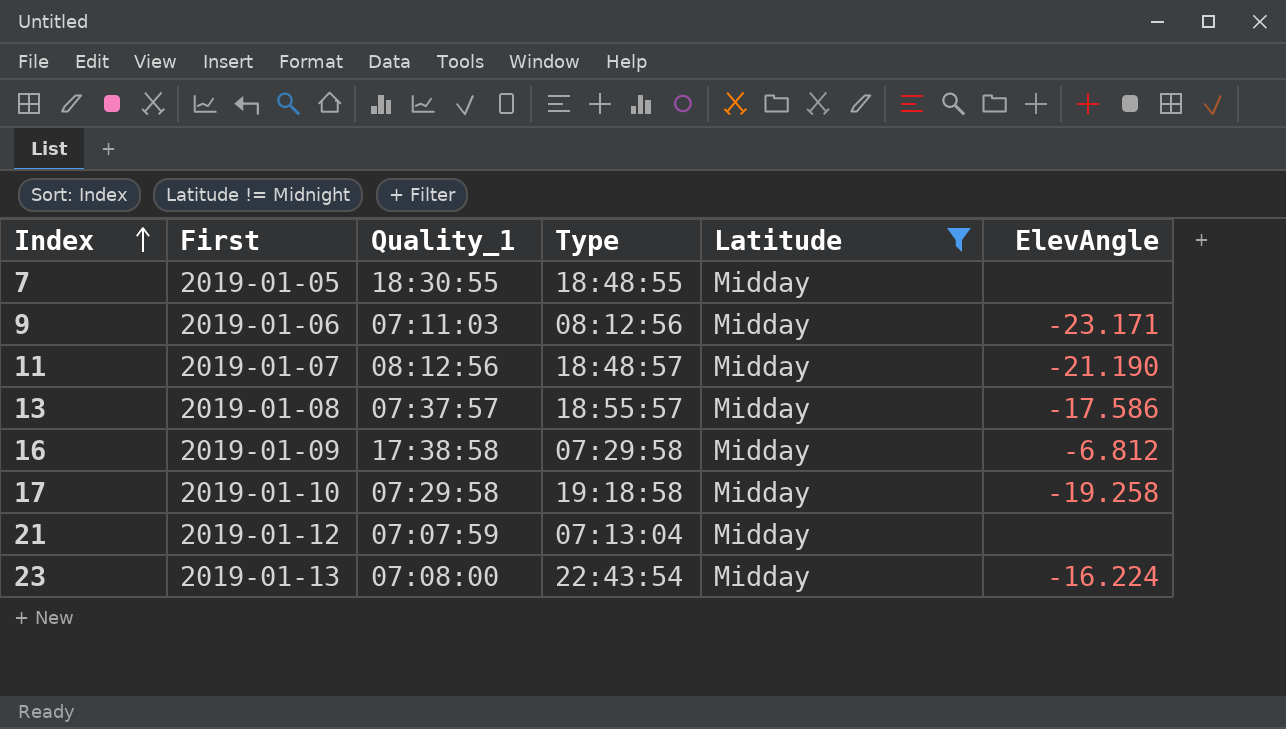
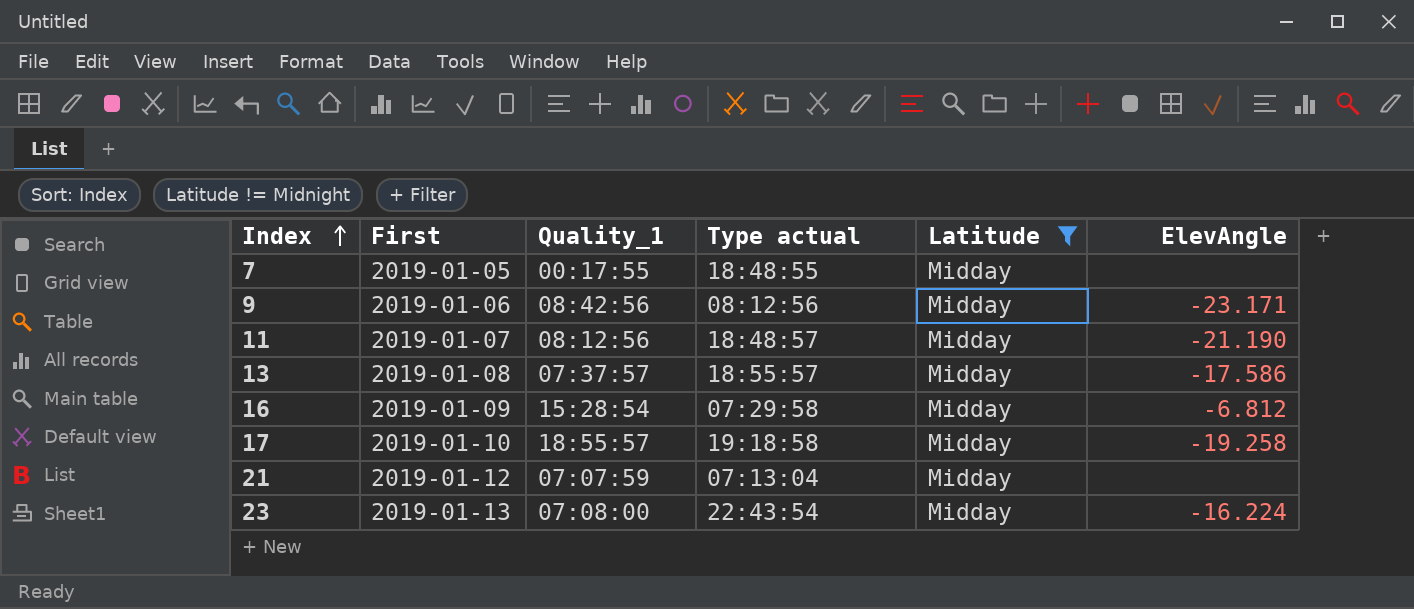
column name: Type -> Type actual
7 | Quality_1: 18:30:55 -> 00:17:55
9 | Quality_1: 07:11:03 -> 08:42:56
16 | Quality_1: 17:38:58 -> 15:28:54
17 | Quality_1: 07:29:58 -> 18:55:57

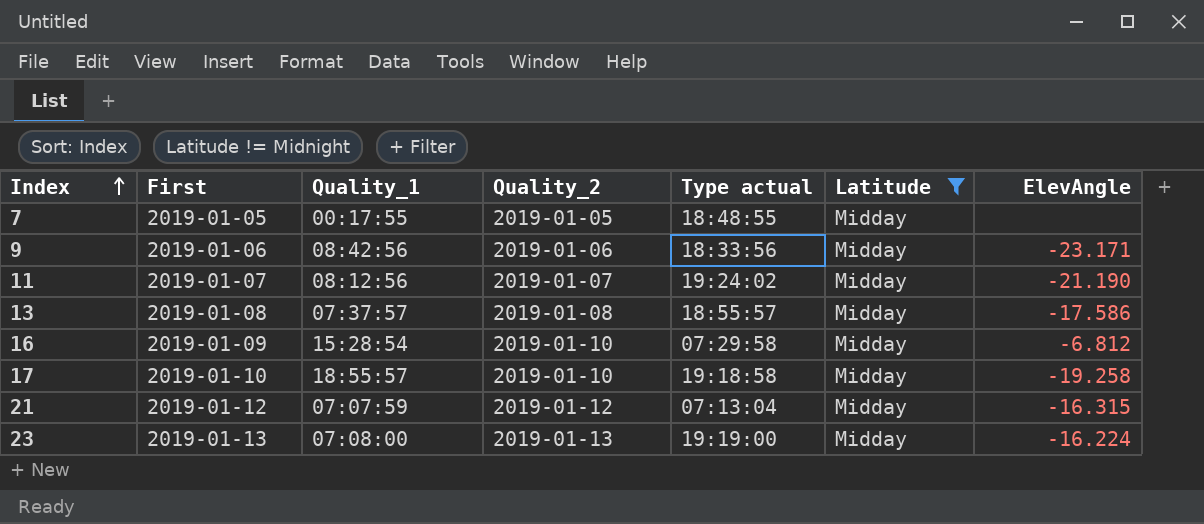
column Quality_2 | position: none -> 4
9 | Type actual: 08:12:56 -> 18:33:56
11 | Type actual: 18:48:57 -> 19:24:02
21 | ElevAngle: none -> -16.315
23 | Type actual: 22:43:54 -> 19:19:00

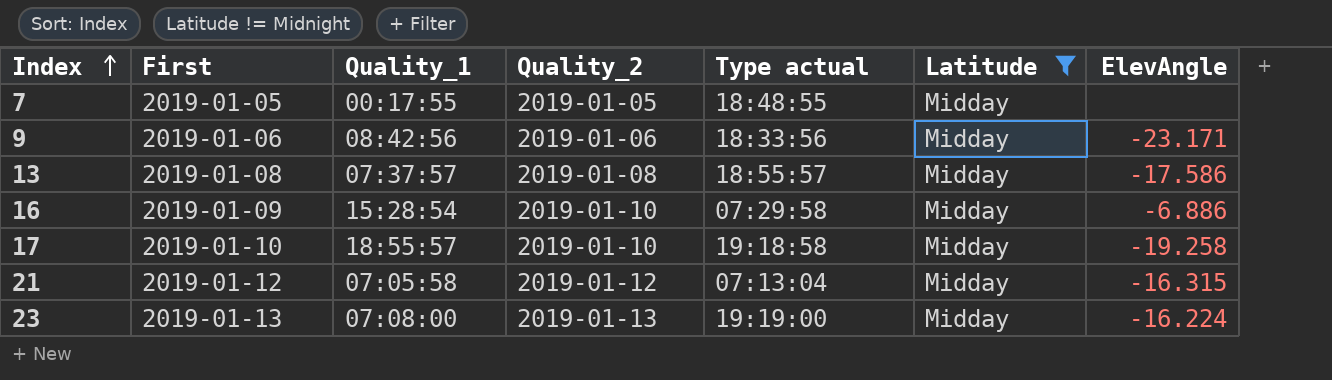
row 11: 2019-01-07 | 08:12:56 | 2019-01-07 | 19:24:02 | Midday | -21.190 -> none
16 | ElevAngle: -6.812 -> -6.886
21 | Quality_1: 07:07:59 -> 07:05:58

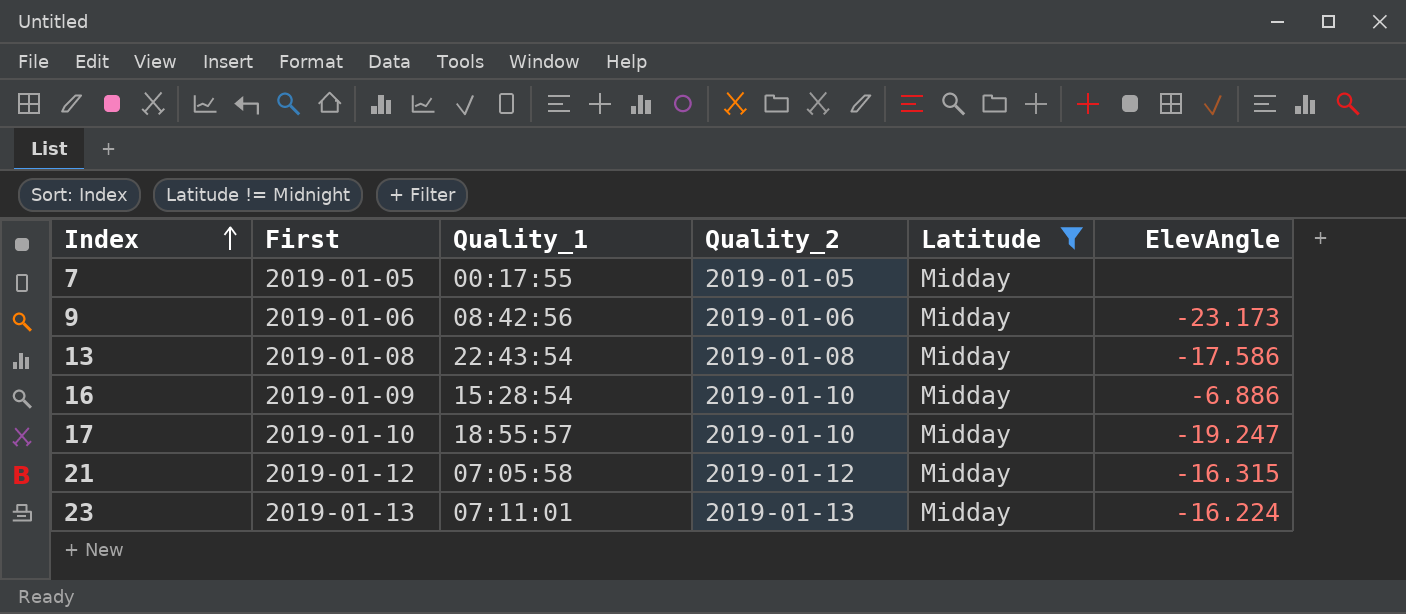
column Type actual | position: 5 -> none
9 | ElevAngle: -23.171 -> -23.173
13 | Quality_1: 07:37:57 -> 22:43:54
17 | ElevAngle: -19.258 -> -19.247
23 | Quality_1: 07:08:00 -> 07:11:01

